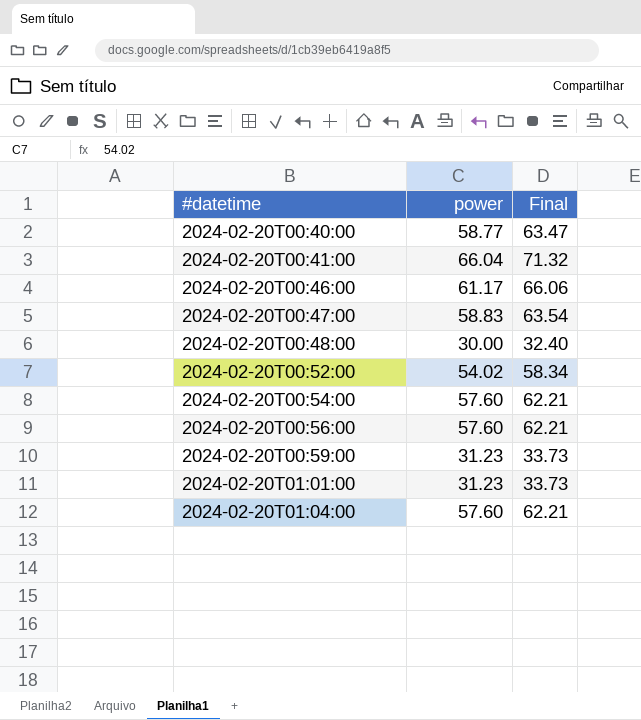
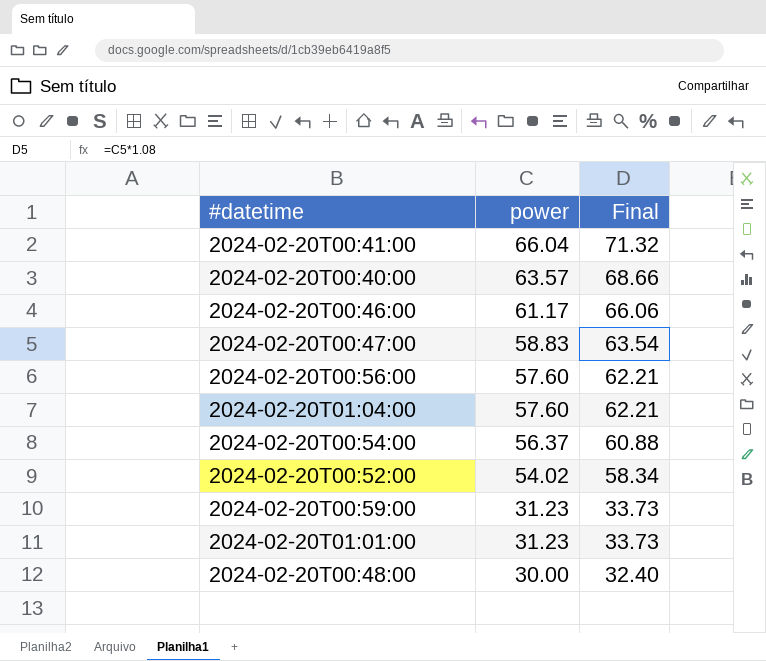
row order: #datetime ascending -> power descending
2024-02-20T00:40:00 | power: 58.77 -> 63.57
2024-02-20T00:40:00 | Final: 63.47 -> 68.66
2024-02-20T00:54:00 | power: 57.60 -> 56.37
2024-02-20T00:54:00 | Final: 62.21 -> 60.88

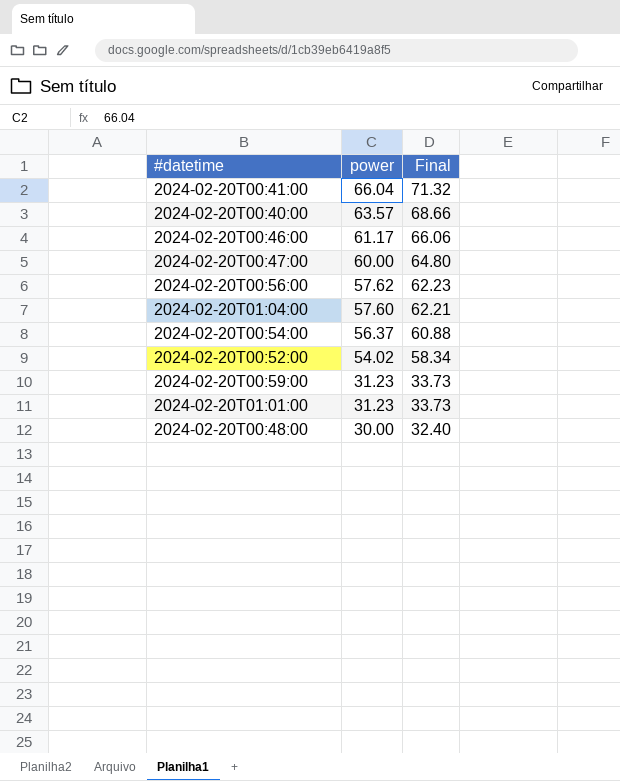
2024-02-20T00:47:00 | power: 58.83 -> 60.00
2024-02-20T00:47:00 | Final: 63.54 -> 64.80
2024-02-20T00:56:00 | power: 57.60 -> 57.62
2024-02-20T00:56:00 | Final: 62.21 -> 62.23

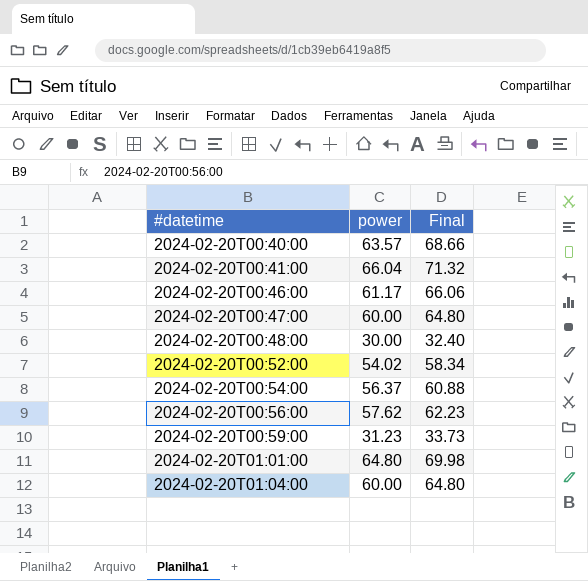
row order: power descending -> #datetime ascending
2024-02-20T01:01:00 | power: 31.23 -> 64.80
2024-02-20T01:01:00 | Final: 33.73 -> 69.98
2024-02-20T01:04:00 | power: 57.60 -> 60.00
2024-02-20T01:04:00 | Final: 62.21 -> 64.80

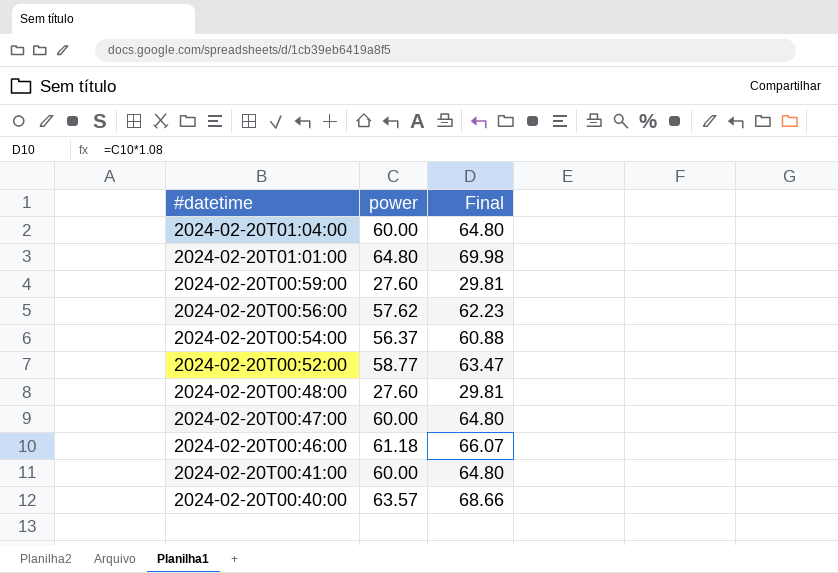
row order: #datetime ascending -> #datetime descending
2024-02-20T00:59:00 | power: 31.23 -> 27.60
2024-02-20T00:59:00 | Final: 33.73 -> 29.81
2024-02-20T00:52:00 | power: 54.02 -> 58.77
2024-02-20T00:52:00 | Final: 58.34 -> 63.47
2024-02-20T00:48:00 | power: 30.00 -> 27.60
2024-02-20T00:48:00 | Final: 32.40 -> 29.81
2024-02-20T00:46:00 | power: 61.17 -> 61.18
2024-02-20T00:46:00 | Final: 66.06 -> 66.07
2024-02-20T00:41:00 | power: 66.04 -> 60.00
2024-02-20T00:41:00 | Final: 71.32 -> 64.80

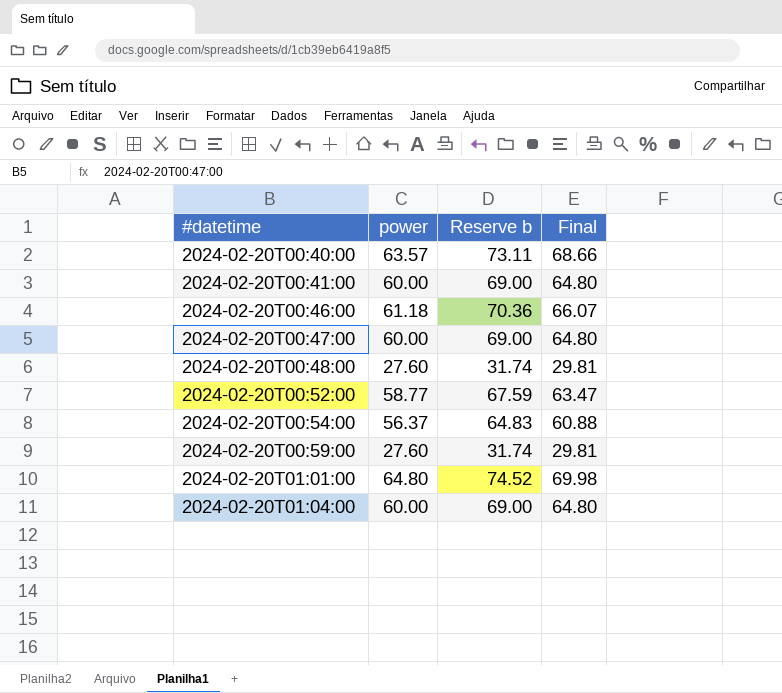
row order: #datetime descending -> #datetime ascending
column Reserve b | formula: none -> [power] * 1.15
row 2024-02-20T00:56:00: 57.62 | 62.23 -> none

